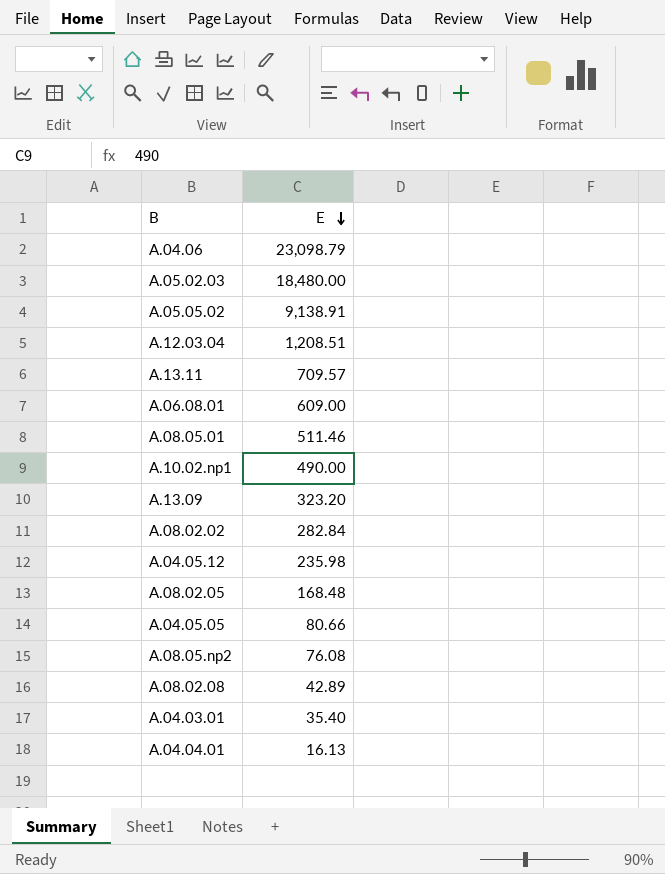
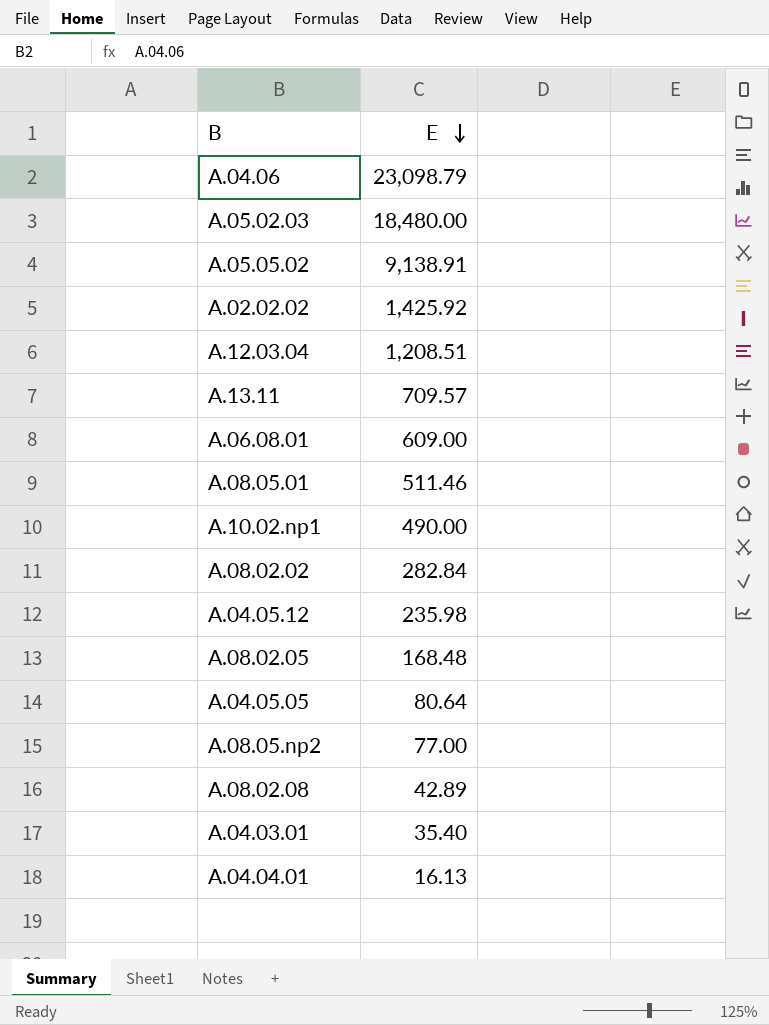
row A.13.09: 323.20 -> none
row A.02.02.02: none -> 1,425.92
A.04.05.05 | E: 80.66 -> 80.64
A.08.05.np2 | E: 76.08 -> 77.00

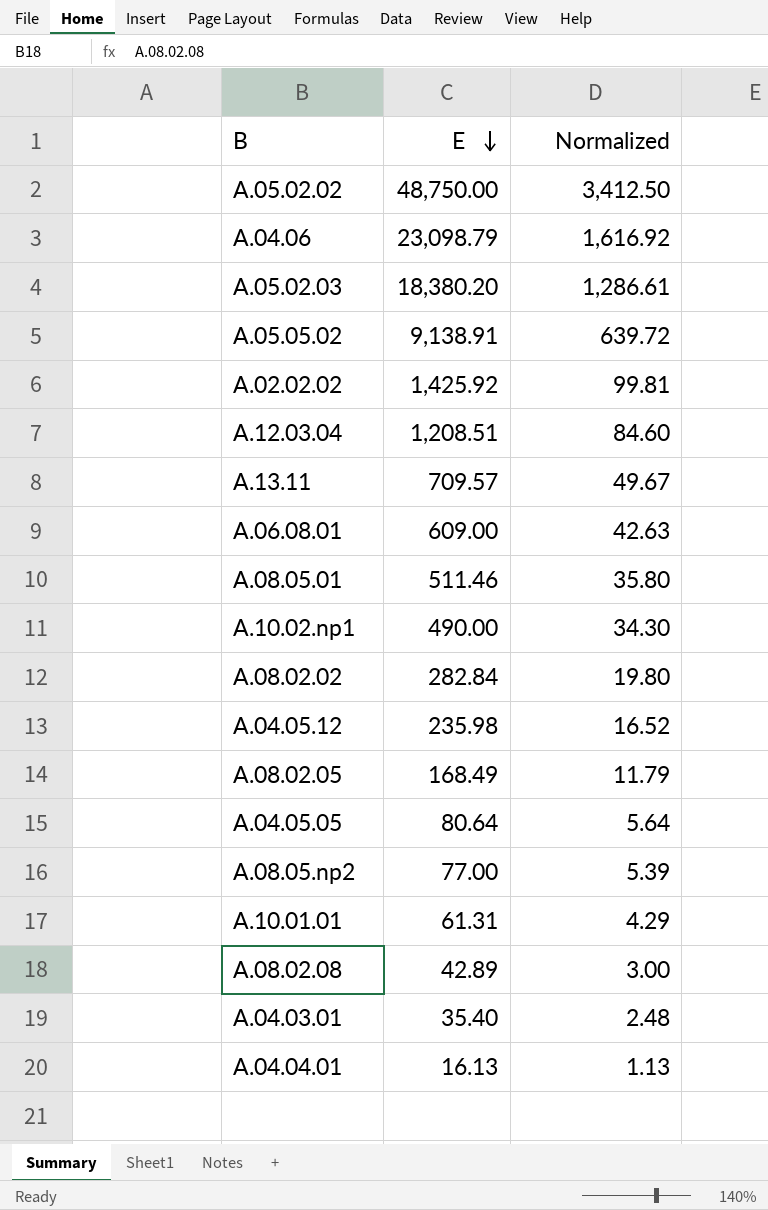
column Normalized | formula: none -> [E] * 0.07
row A.05.02.02: none -> 48,750.00 | 3,412.50
A.05.02.03 | E: 18,480.00 -> 18,380.20
A.08.02.05 | E: 168.48 -> 168.49
row A.10.01.01: none -> 61.31 | 4.29

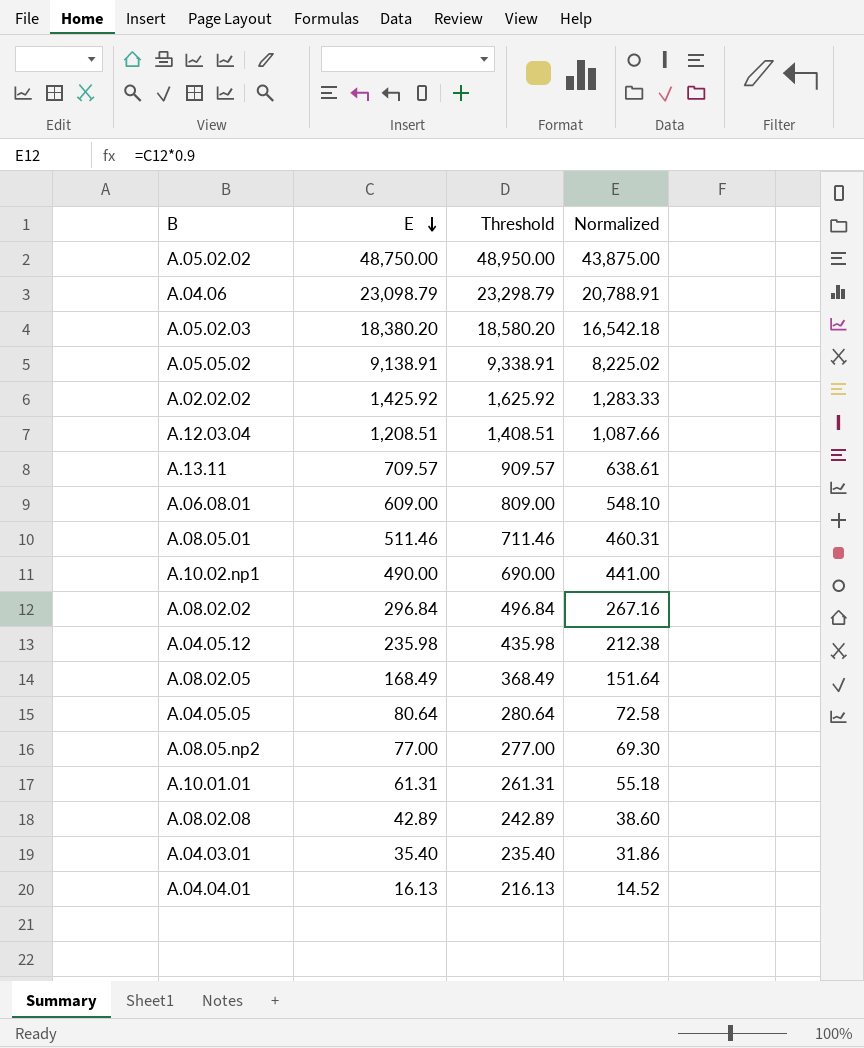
column Threshold | formula: none -> [E] + 200
column Normalized | formula: [E] * 0.07 -> [E] * 0.9
A.08.02.02 | E: 282.84 -> 296.84

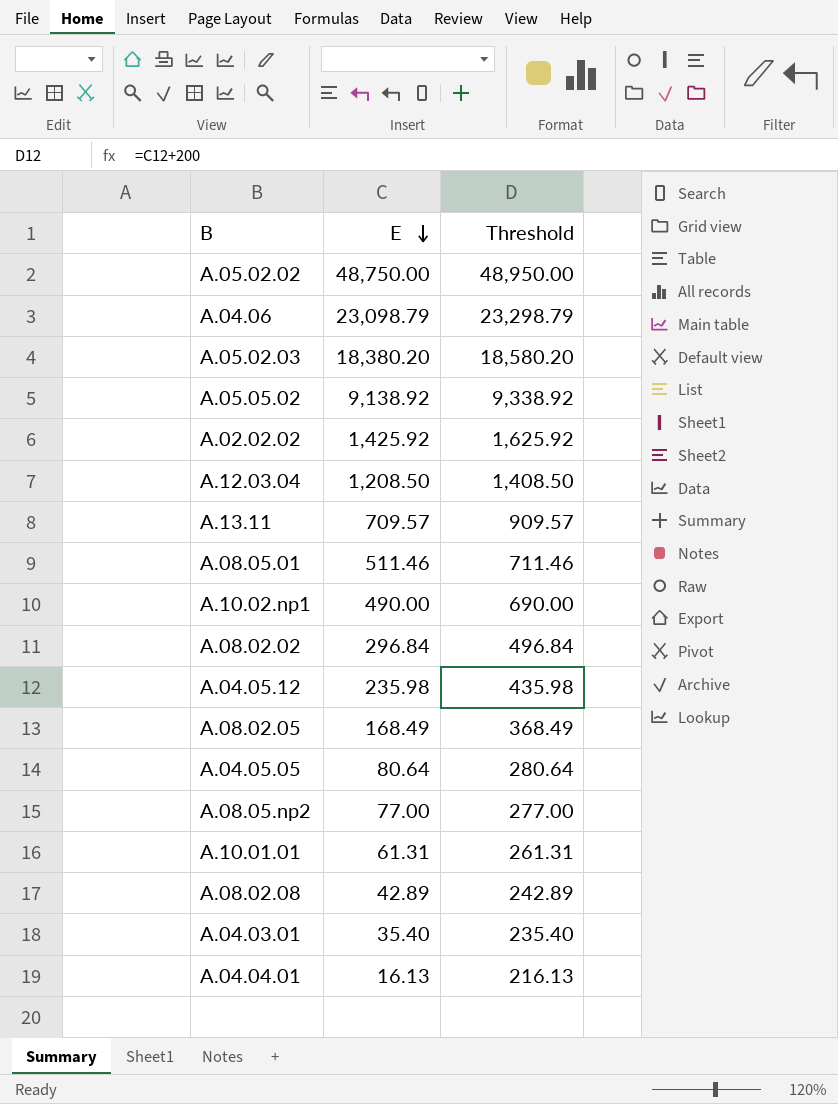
column Normalized | formula: [E] * 0.9 -> none
row A.06.08.01: 609.00 | 809.00 | 548.10 -> none
A.05.05.02 | E: 9,138.91 -> 9,138.92
A.05.05.02 | Threshold: 9,338.91 -> 9,338.92
A.12.03.04 | E: 1,208.51 -> 1,208.50
A.12.03.04 | Threshold: 1,408.51 -> 1,408.50

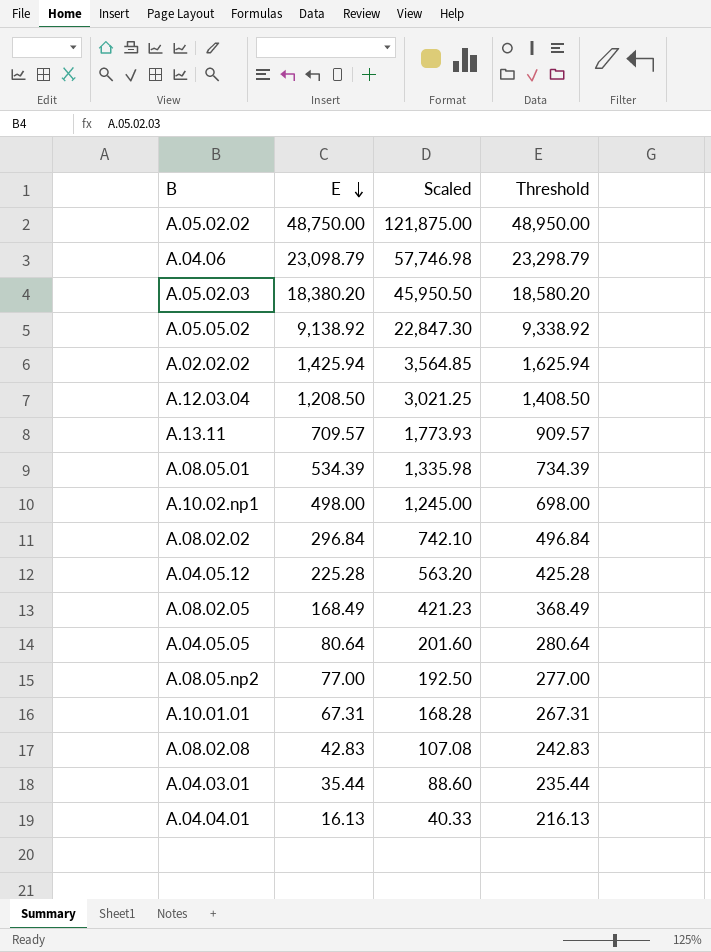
column Scaled | formula: none -> [E] * 2.5
A.02.02.02 | E: 1,425.92 -> 1,425.94
A.02.02.02 | Threshold: 1,625.92 -> 1,625.94
A.08.05.01 | E: 511.46 -> 534.39
A.08.05.01 | Threshold: 711.46 -> 734.39
A.10.02.np1 | E: 490.00 -> 498.00
A.10.02.np1 | Threshold: 690.00 -> 698.00
A.04.05.12 | E: 235.98 -> 225.28
A.04.05.12 | Threshold: 435.98 -> 425.28
A.10.01.01 | E: 61.31 -> 67.31
A.10.01.01 | Threshold: 261.31 -> 267.31
A.08.02.08 | E: 42.89 -> 42.83
A.08.02.08 | Threshold: 242.89 -> 242.83
A.04.03.01 | E: 35.40 -> 35.44
A.04.03.01 | Threshold: 235.40 -> 235.44

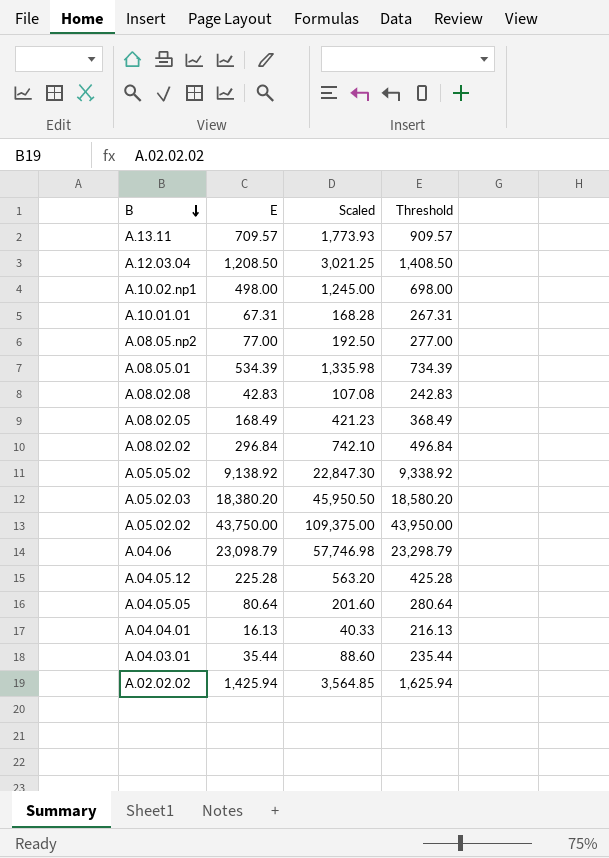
row order: E descending -> B descending
A.05.02.02 | E: 48,750.00 -> 43,750.00
A.05.02.02 | Scaled: 121,875.00 -> 109,375.00
A.05.02.02 | Threshold: 48,950.00 -> 43,950.00

